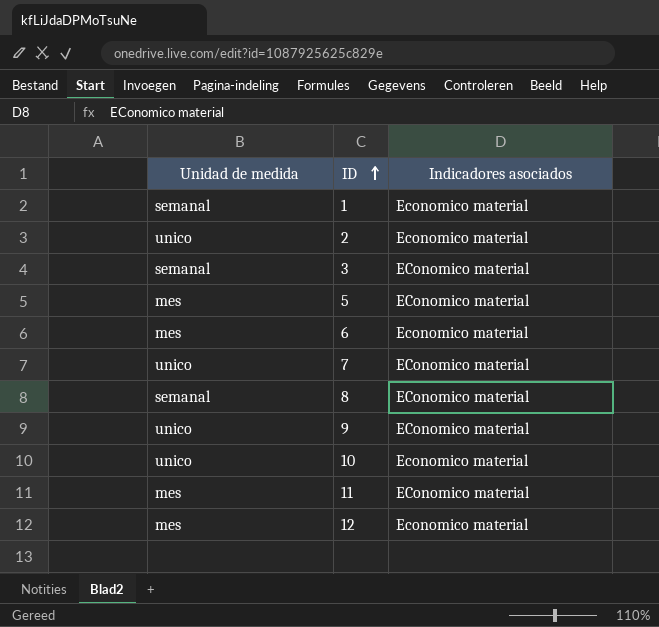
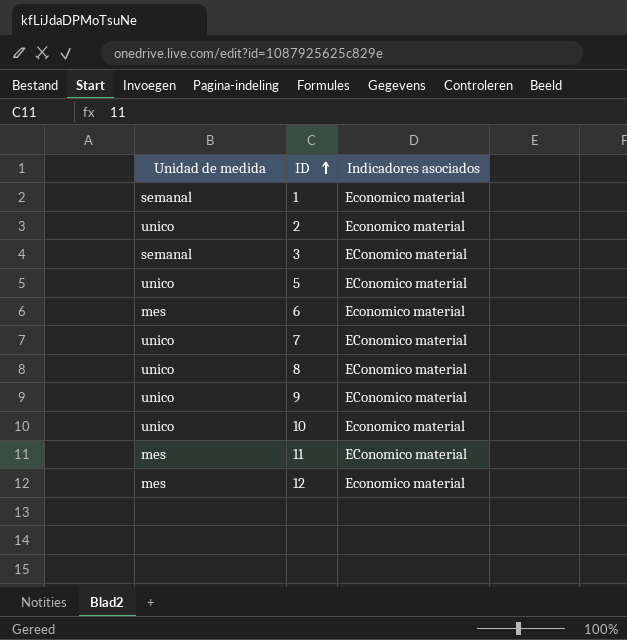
5 | Unidad de medida: mes -> unico
8 | Unidad de medida: semanal -> unico

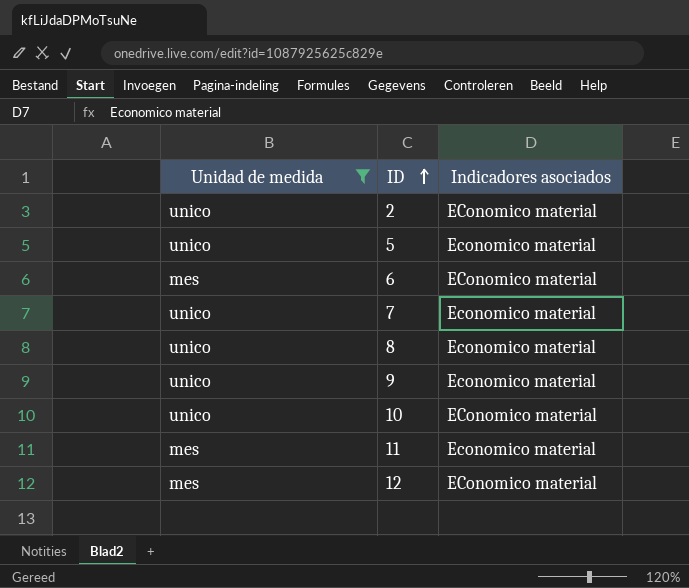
filter: none -> Unidad de medida != semanal
2 | Indicadores asociados: Economico material -> EConomico material
5 | Indicadores asociados: EConomico material -> Economico material
6 | Indicadores asociados: Economico material -> EConomico material
7 | Indicadores asociados: EConomico material -> Economico material
8 | Indicadores asociados: EConomico material -> Economico material
9 | Indicadores asociados: EConomico material -> Economico material
10 | Indicadores asociados: Economico material -> EConomico material
11 | Indicadores asociados: EConomico material -> Economico material
12 | Indicadores asociados: Economico material -> EConomico material

